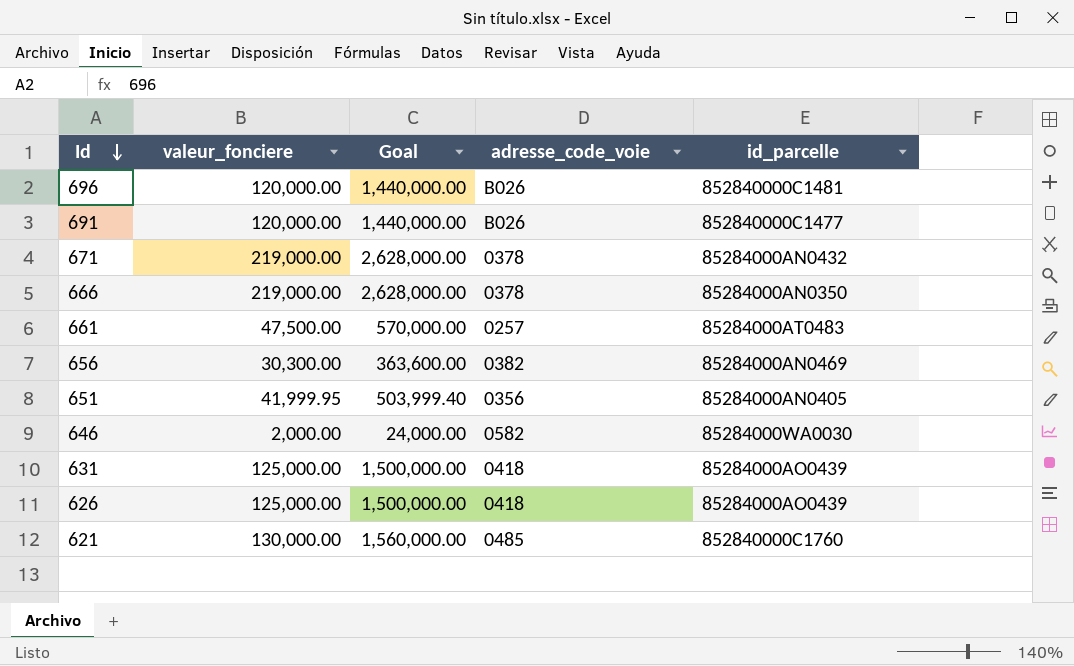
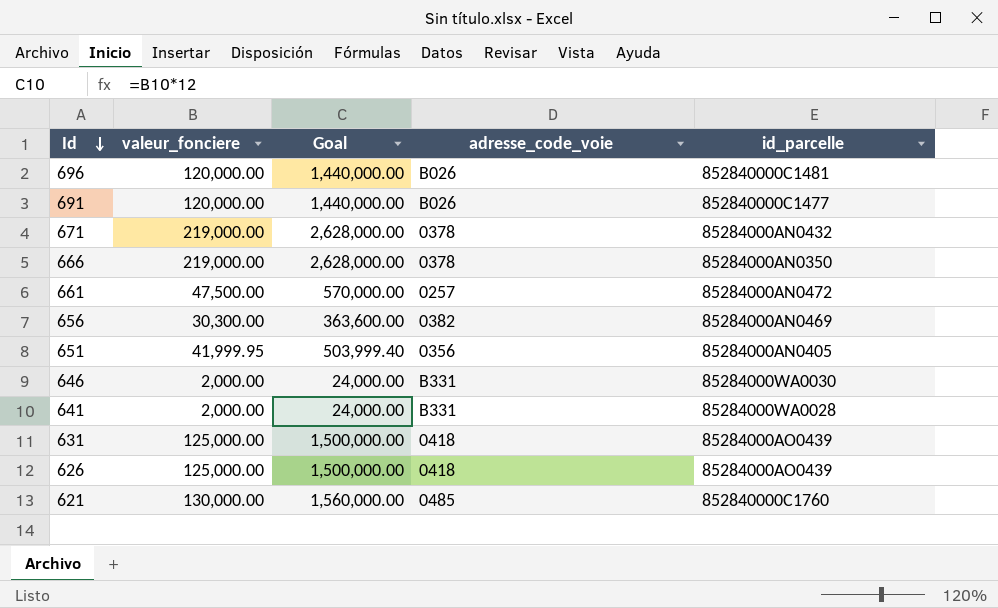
661 | id_parcelle: 85284000AT0483 -> 85284000AN0472
646 | adresse_code_voie: 0582 -> B331
row 641: none -> 2,000.00 | 24,000.00 | B331 | 85284000WA0028

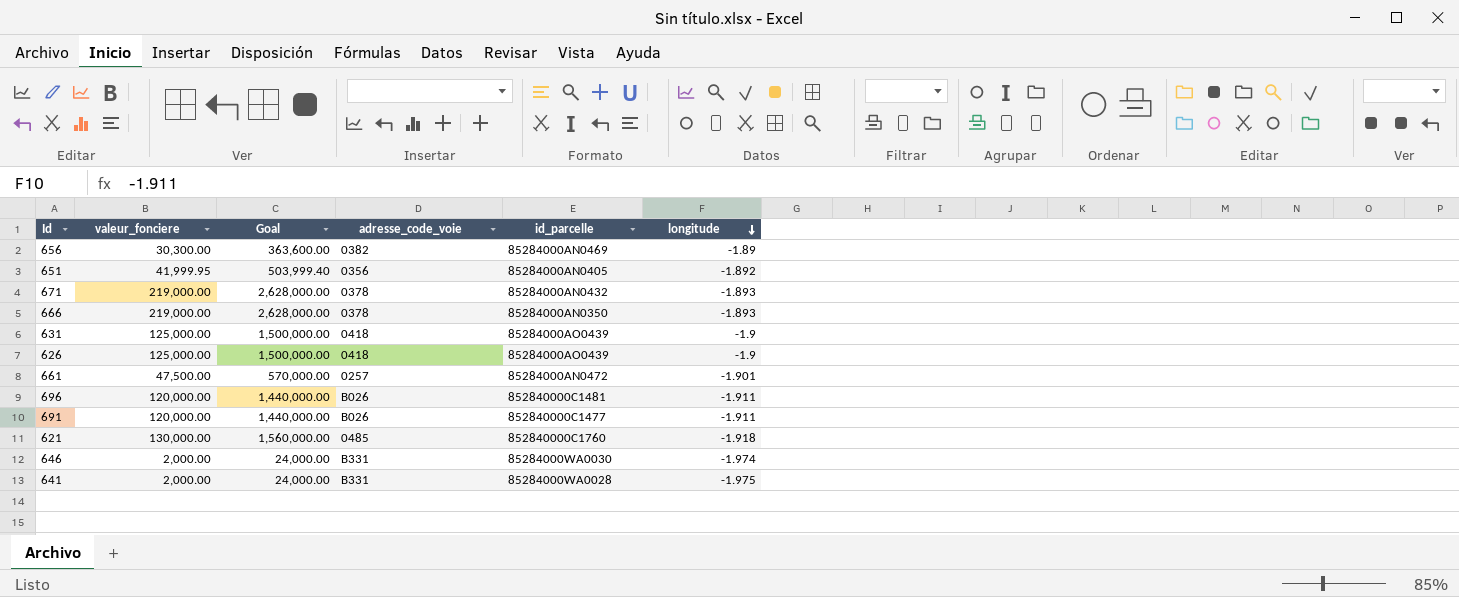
row order: Id descending -> longitude descending
column longitude | position: none -> 6

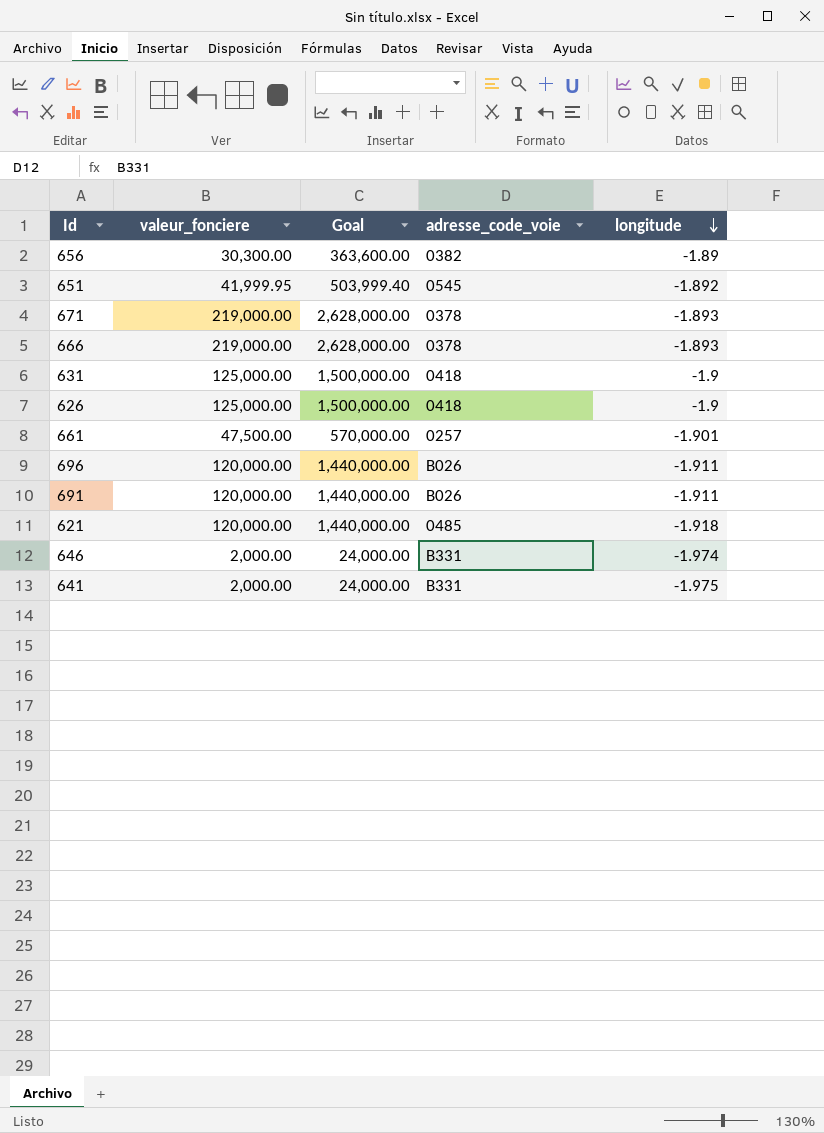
column id_parcelle | position: 5 -> none
651 | adresse_code_voie: 0356 -> 0545
621 | valeur_fonciere: 130,000.00 -> 120,000.00
621 | Goal: 1,560,000.00 -> 1,440,000.00

